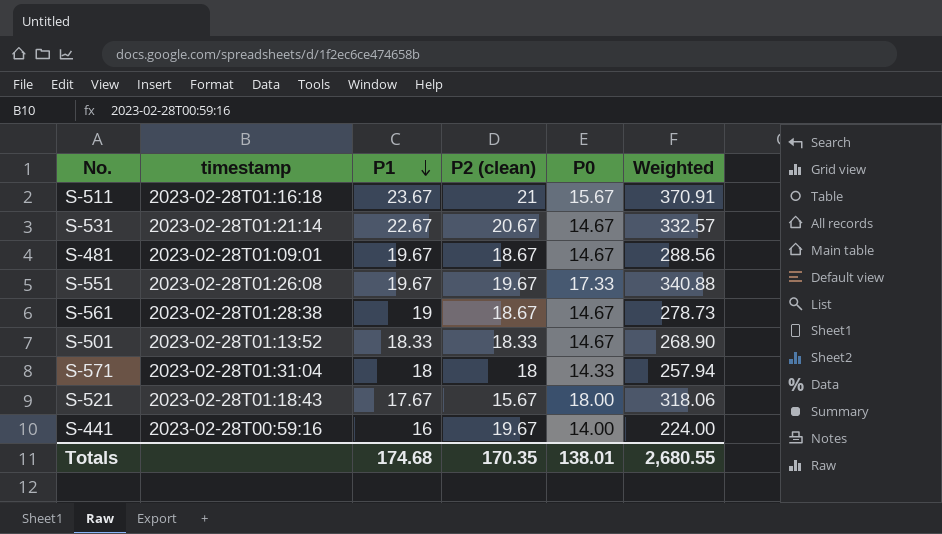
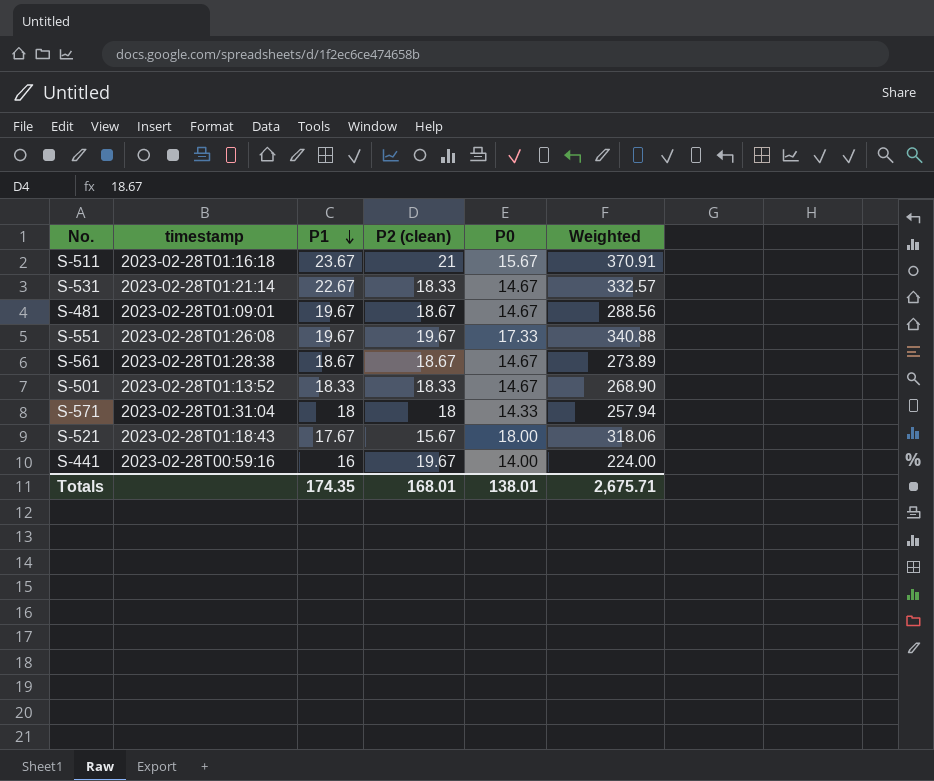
S-531 | P2 (clean): 20.67 -> 18.33
S-561 | P1: 19 -> 18.67
S-561 | Weighted: 278.73 -> 273.89
Totals | P1: 174.68 -> 174.35
Totals | P2 (clean): 170.35 -> 168.01
Totals | Weighted: 2,680.55 -> 2,675.71

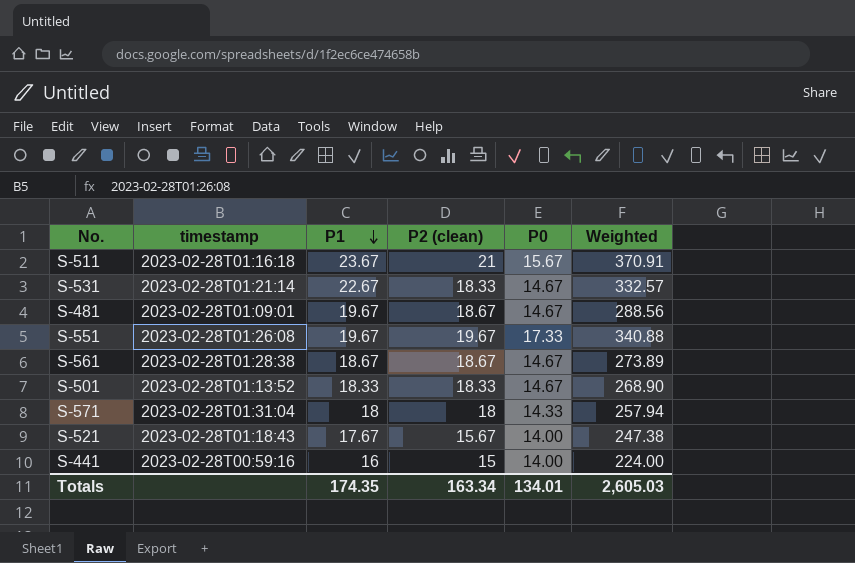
S-521 | P0: 18.00 -> 14.00
S-521 | Weighted: 318.06 -> 247.38
S-441 | P2 (clean): 19.67 -> 15
Totals | P2 (clean): 168.01 -> 163.34
Totals | P0: 138.01 -> 134.01
Totals | Weighted: 2,675.71 -> 2,605.03

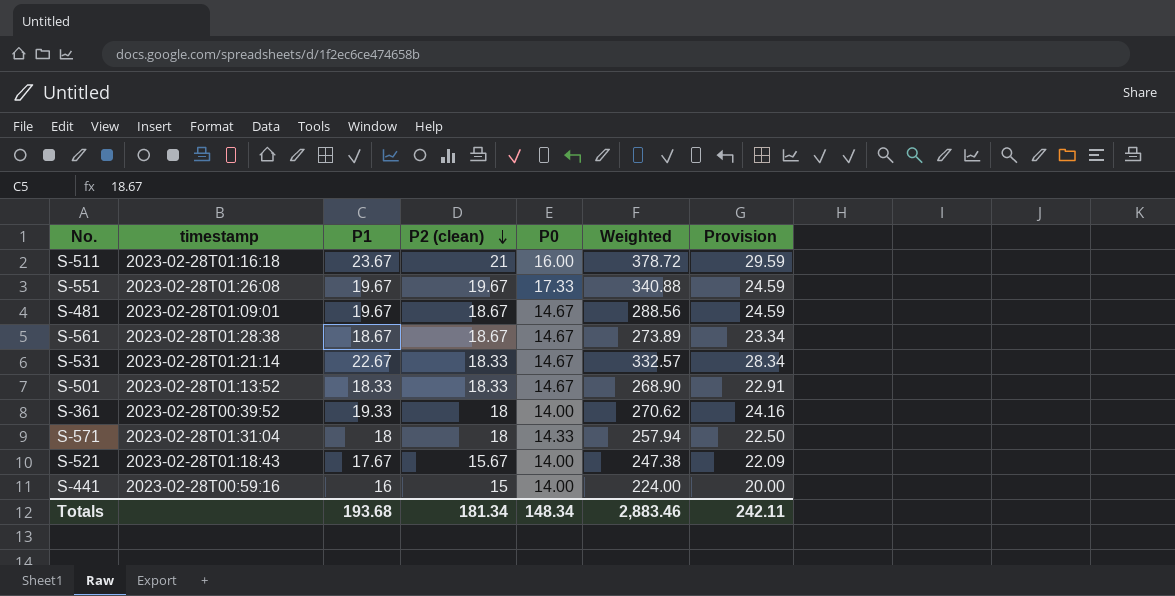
row order: P1 descending -> P2 (clean) descending
column Provision | formula: none -> [P1] * 1.25
S-511 | P0: 15.67 -> 16.00
S-511 | Weighted: 370.91 -> 378.72
row S-361: none -> 2023-02-28T00:39:52 | 19.33 | 18 | 14.00 | 270.62 | 24.16
Totals | P1: 174.35 -> 193.68
Totals | P2 (clean): 163.34 -> 181.34
Totals | P0: 134.01 -> 148.34
Totals | Weighted: 2,605.03 -> 2,883.46

